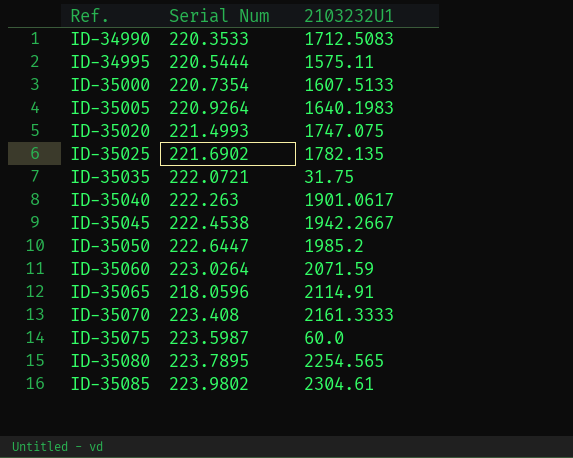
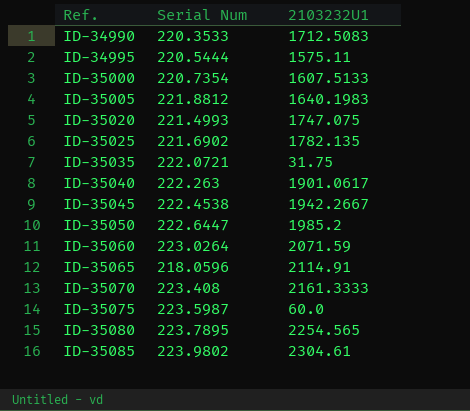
ID-35005 | Serial Num: 220.9264 -> 221.8812

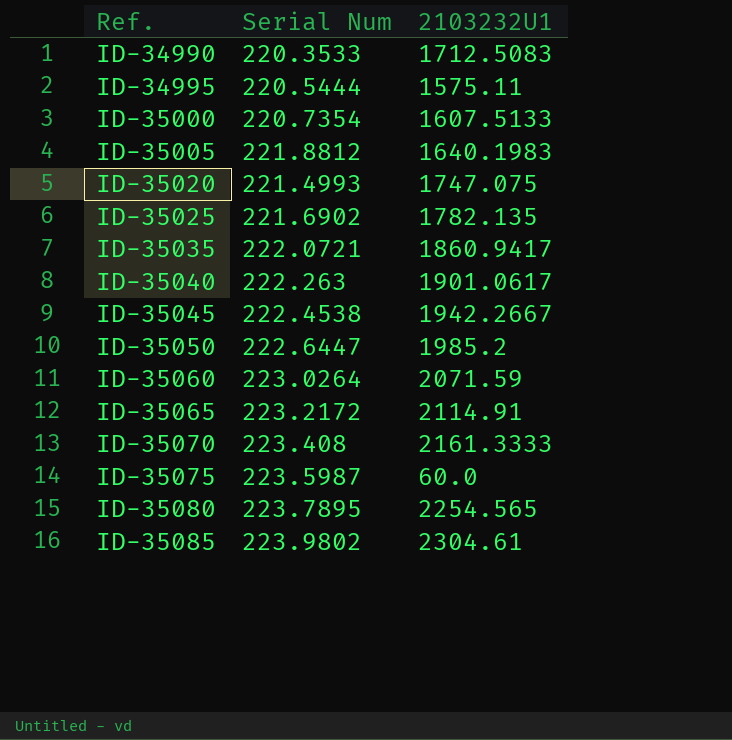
ID-35035 | 2103232U1: 31.75 -> 1860.9417
ID-35065 | Serial Num: 218.0596 -> 223.2172

